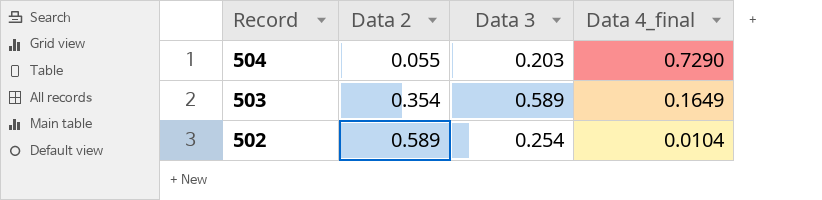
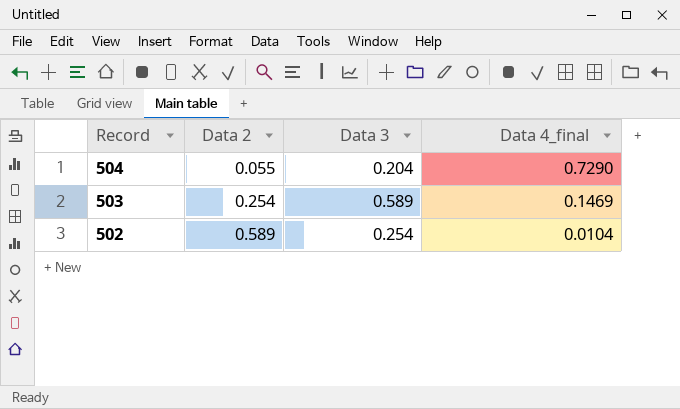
504 | Data 3: 0.203 -> 0.204
503 | Data 2: 0.354 -> 0.254
503 | Data 4_final: 0.1649 -> 0.1469

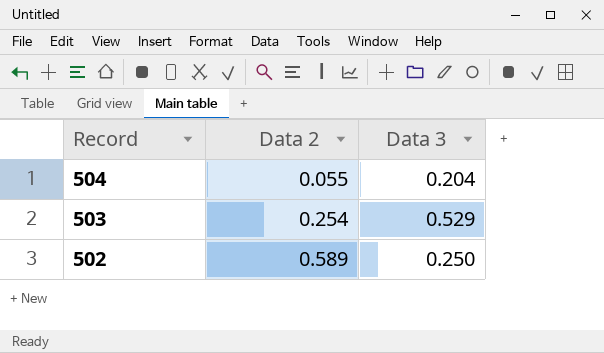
column Data 4_final | position: 4 -> none
503 | Data 3: 0.589 -> 0.529
502 | Data 3: 0.254 -> 0.250

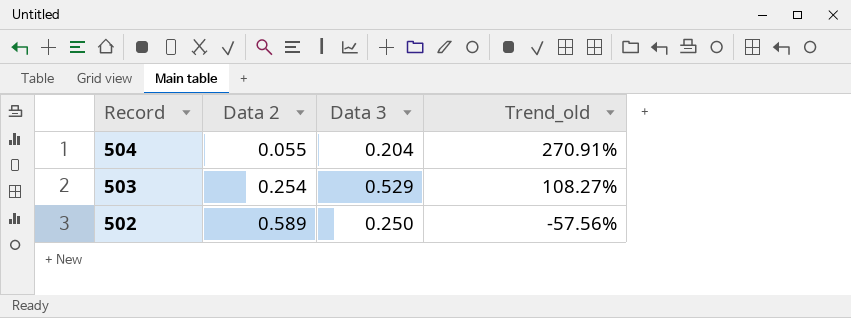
column Trend_old | formula: none -> ([Data 3] - [Data 2]) / [Data 2]

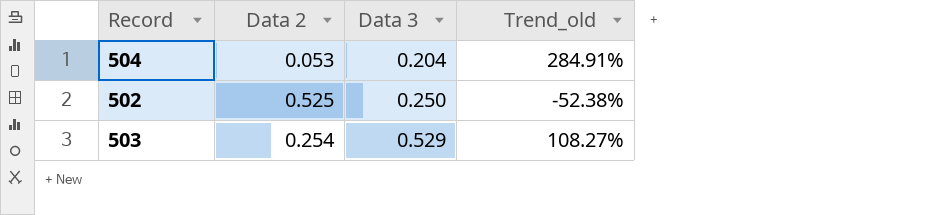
row order: Record descending -> Data 3 ascending
504 | Data 2: 0.055 -> 0.053
504 | Trend_old: 270.91% -> 284.91%
502 | Data 2: 0.589 -> 0.525
502 | Trend_old: -57.56% -> -52.38%

